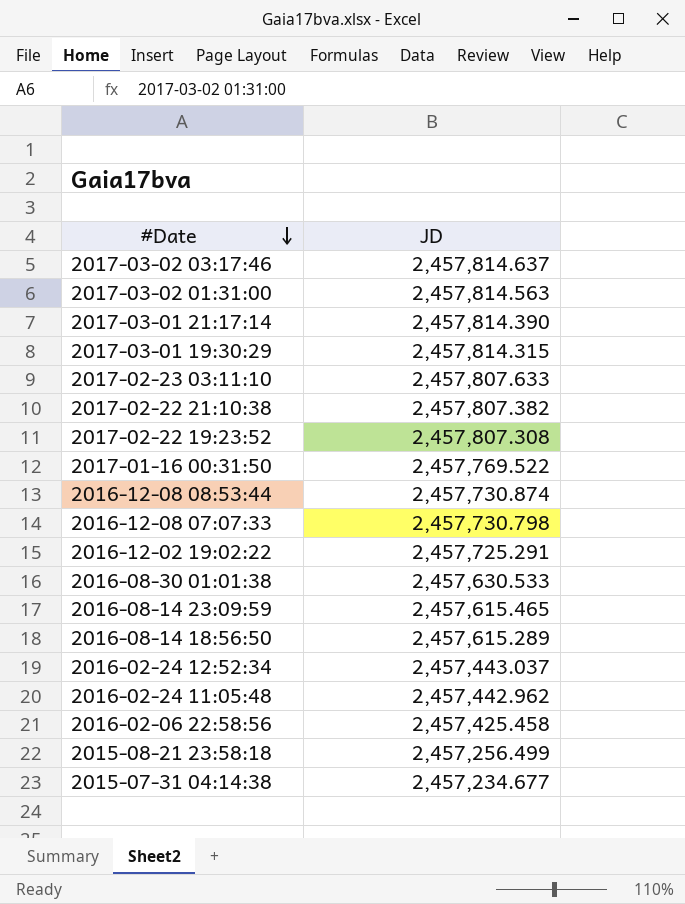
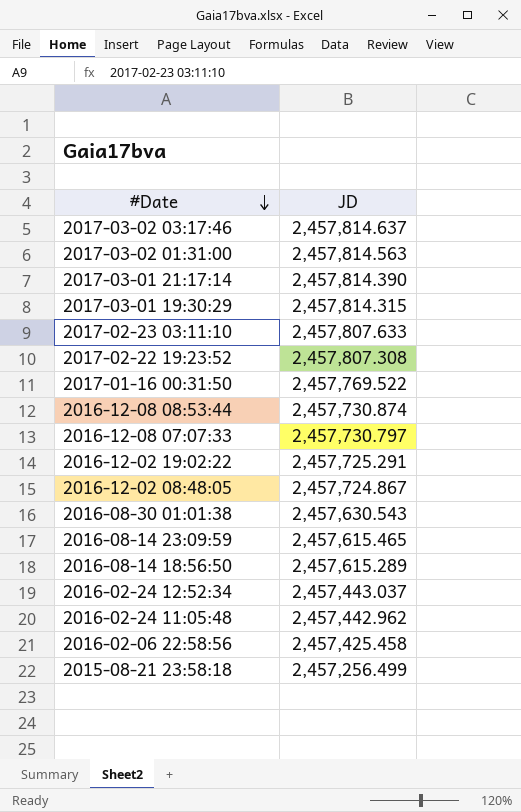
row 2017-02-22 21:10:38: 2,457,807.382 -> none
row 2015-07-31 04:14:38: 2,457,234.677 -> none
2016-12-08 07:07:33 | JD: 2,457,730.798 -> 2,457,730.797
row 2016-12-02 08:48:05: none -> 2,457,724.867
2016-08-30 01:01:38 | JD: 2,457,630.533 -> 2,457,630.543

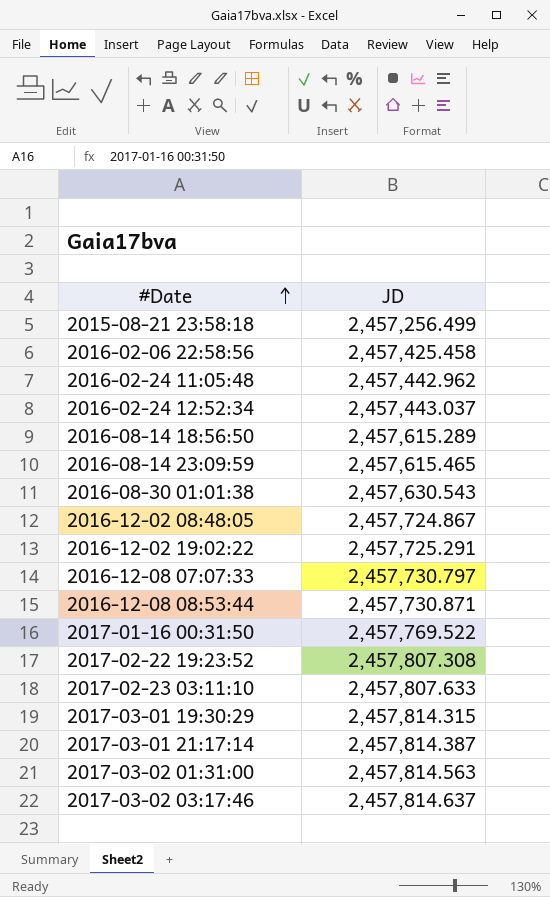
row order: #Date descending -> #Date ascending
2016-12-08 08:53:44 | JD: 2,457,730.874 -> 2,457,730.871
2017-03-01 21:17:14 | JD: 2,457,814.390 -> 2,457,814.387

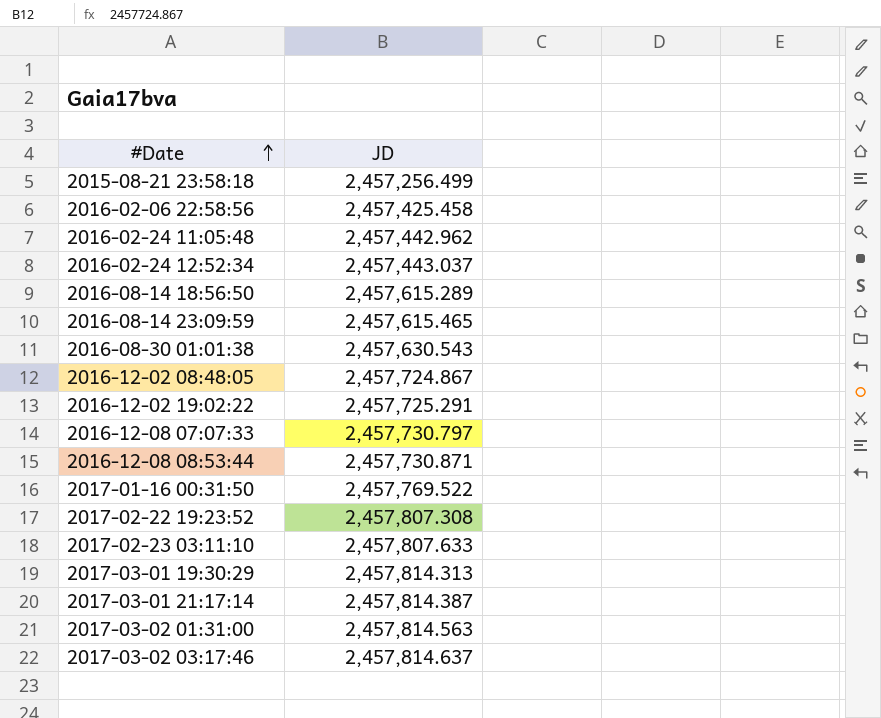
2017-03-01 19:30:29 | JD: 2,457,814.315 -> 2,457,814.313

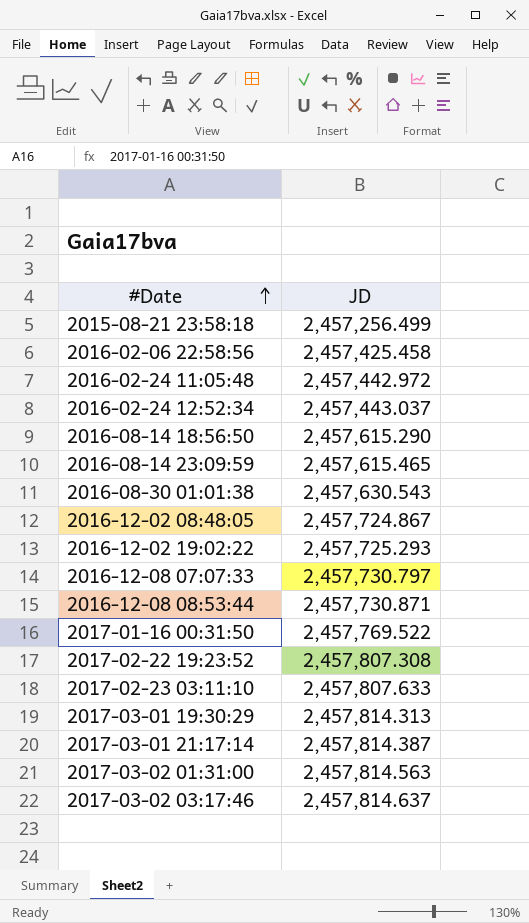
2016-02-24 11:05:48 | JD: 2,457,442.962 -> 2,457,442.972
2016-08-14 18:56:50 | JD: 2,457,615.289 -> 2,457,615.290
2016-12-02 19:02:22 | JD: 2,457,725.291 -> 2,457,725.293

